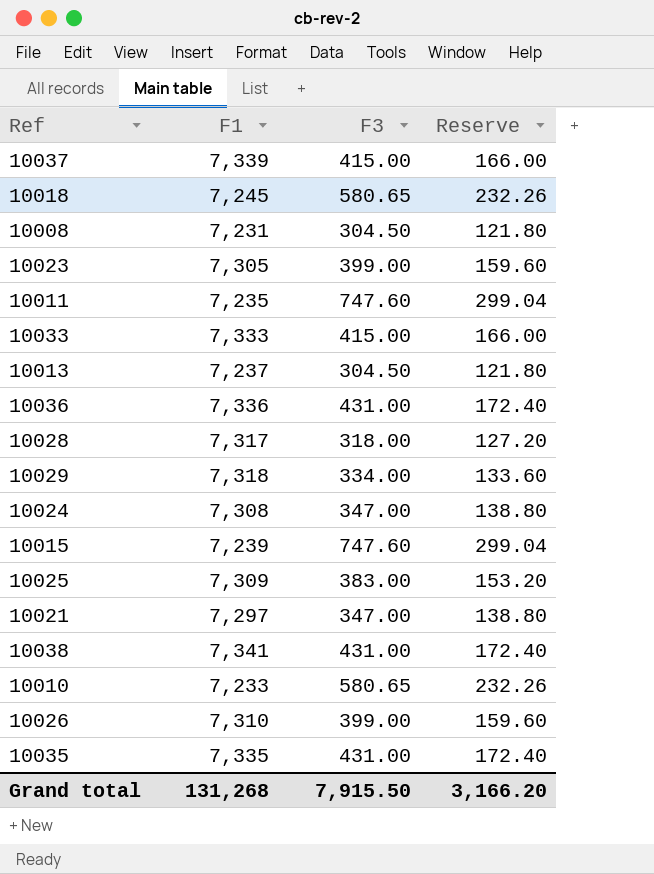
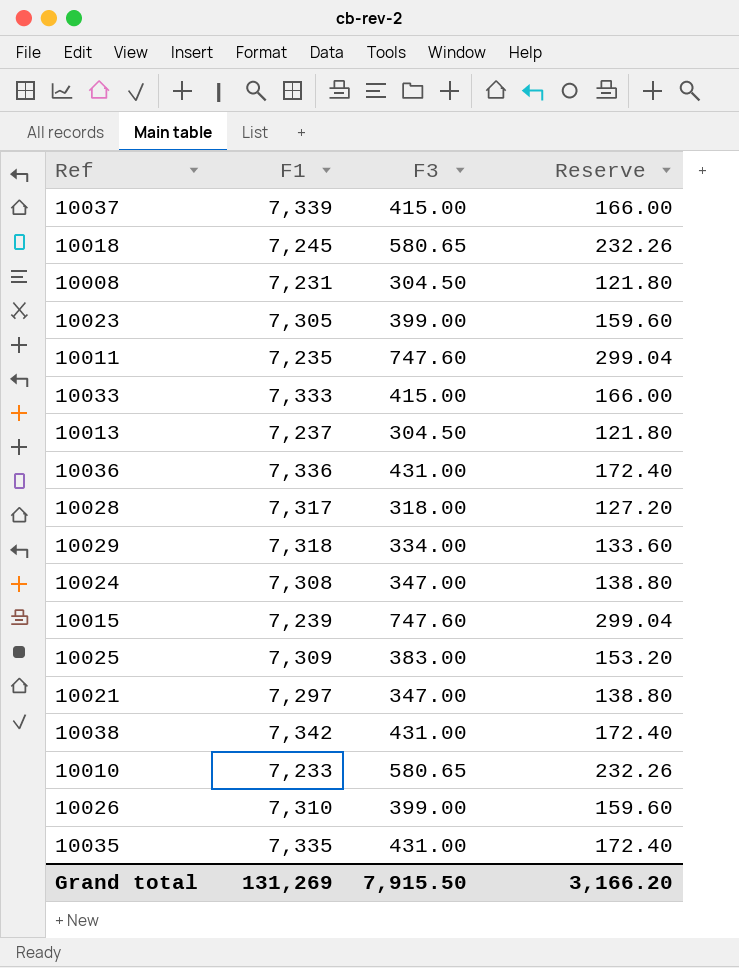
10038 | F1: 7,341 -> 7,342
Grand total | F1: 131,268 -> 131,269

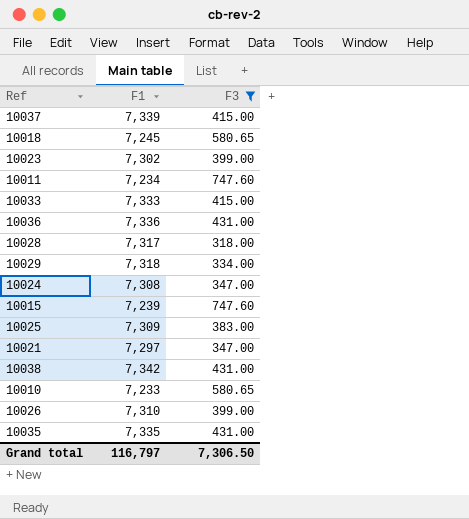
filter: none -> F3 != 304.50
column Reserve | formula: [F3] * 0.4 -> none
10023 | F1: 7,305 -> 7,302
10011 | F1: 7,235 -> 7,234
Grand total | F1: 131,269 -> 116,797
Grand total | F3: 7,915.50 -> 7,306.50

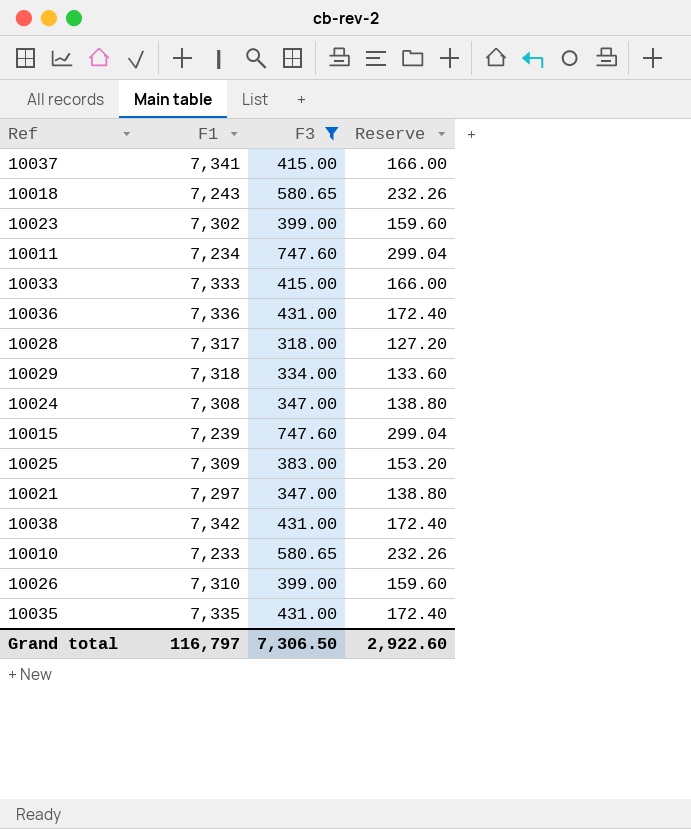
column Reserve | formula: none -> [F3] * 0.4
10037 | F1: 7,339 -> 7,341
10018 | F1: 7,245 -> 7,243

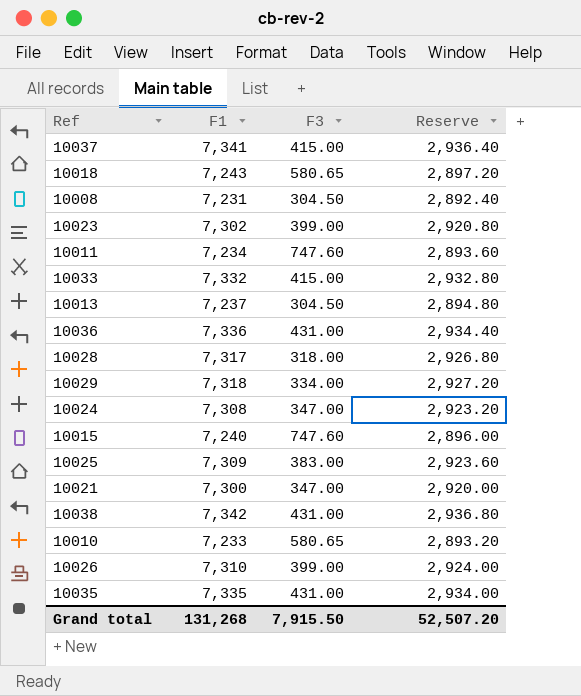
filter: F3 != 304.50 -> none
column Reserve | formula: [F3] * 0.4 -> [F1] * 0.4
10033 | F1: 7,333 -> 7,332
10015 | F1: 7,239 -> 7,240
10021 | F1: 7,297 -> 7,300
Grand total | F1: 116,797 -> 131,268
Grand total | F3: 7,306.50 -> 7,915.50
Grand total | Reserve: 2,922.60 -> 52,507.20

